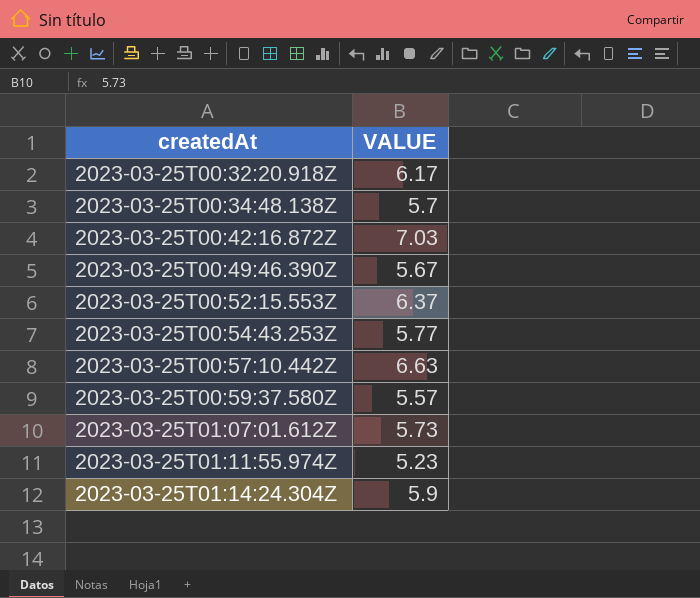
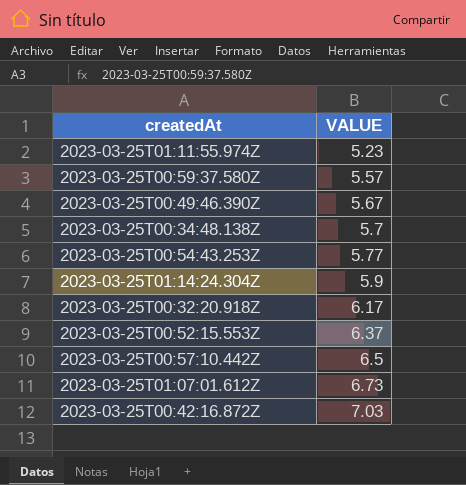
row order: createdAt ascending -> VALUE ascending
2023-03-25T00:57:10.442Z | VALUE: 6.63 -> 6.5
2023-03-25T01:07:01.612Z | VALUE: 5.73 -> 6.73

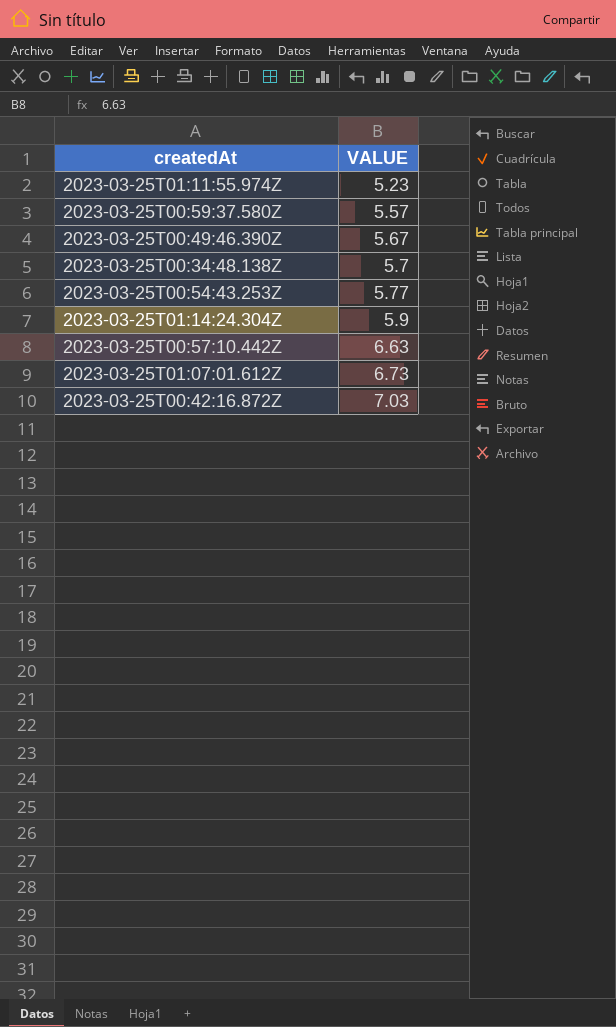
row 2023-03-25T00:32:20.918Z: 6.17 -> none
row 2023-03-25T00:52:15.553Z: 6.37 -> none
2023-03-25T00:57:10.442Z | VALUE: 6.5 -> 6.63

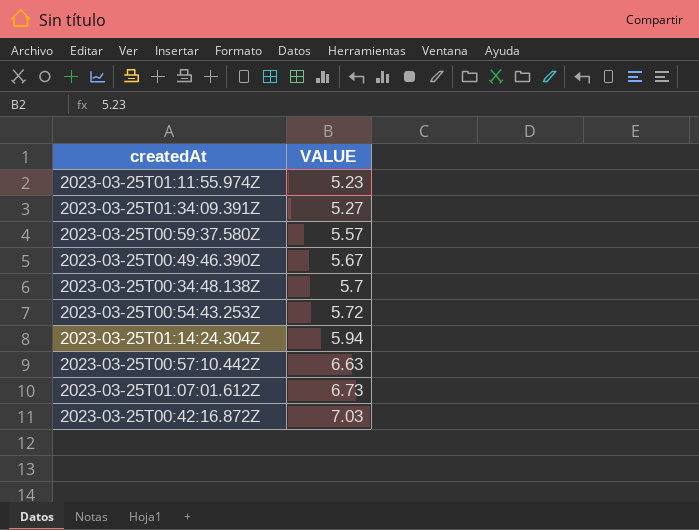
row 2023-03-25T01:34:09.391Z: none -> 5.27
2023-03-25T00:54:43.253Z | VALUE: 5.77 -> 5.72
2023-03-25T01:14:24.304Z | VALUE: 5.9 -> 5.94

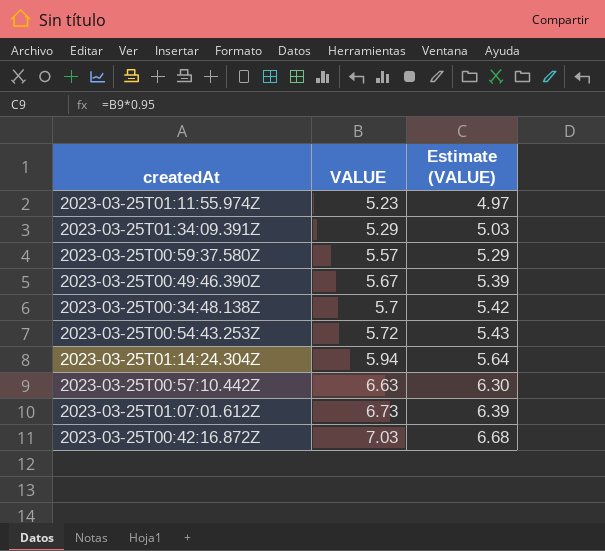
column Estimate (VALUE) | formula: none -> [VALUE] * 0.95
2023-03-25T01:34:09.391Z | VALUE: 5.27 -> 5.29

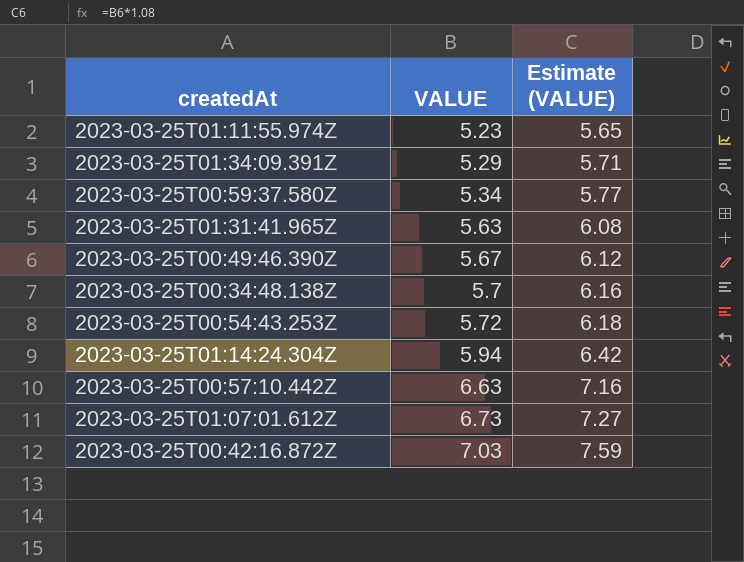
column Estimate (VALUE) | formula: [VALUE] * 0.95 -> [VALUE] * 1.08
2023-03-25T00:59:37.580Z | VALUE: 5.57 -> 5.34
row 2023-03-25T01:31:41.965Z: none -> 5.63 | 6.08

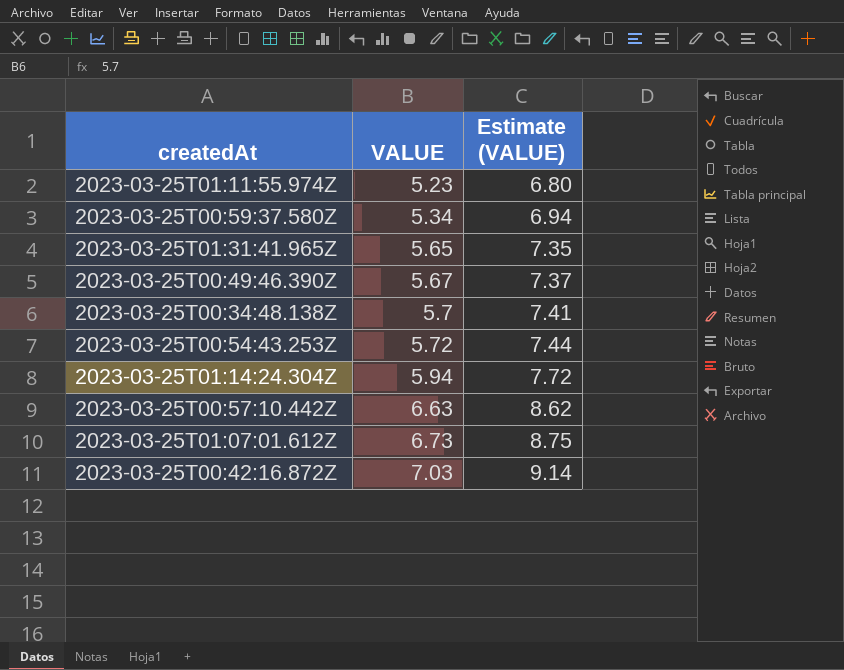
column Estimate (VALUE) | formula: [VALUE] * 1.08 -> [VALUE] * 1.3
row 2023-03-25T01:34:09.391Z: 5.29 | 5.71 -> none
2023-03-25T01:31:41.965Z | VALUE: 5.63 -> 5.65

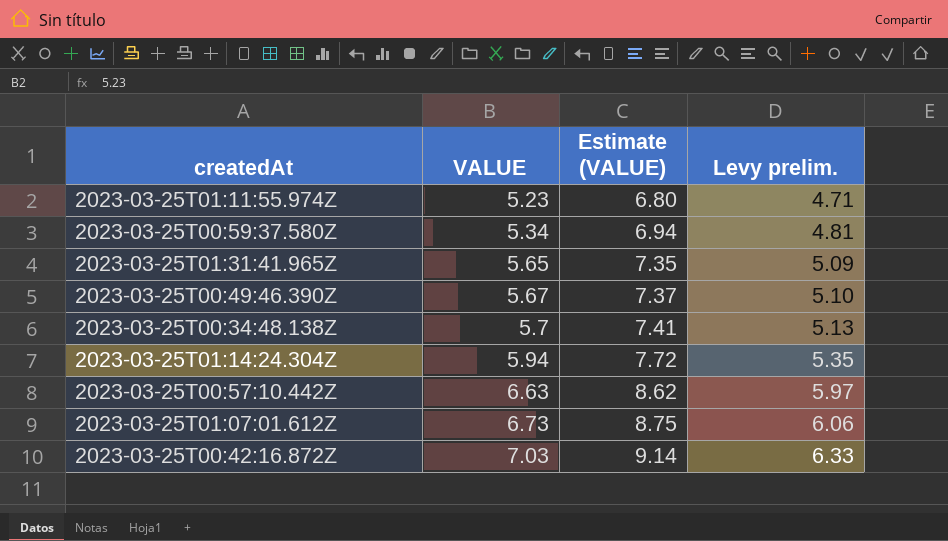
column Levy prelim. | formula: none -> [VALUE] * 0.9
row 2023-03-25T00:54:43.253Z: 5.72 | 7.44 -> none

